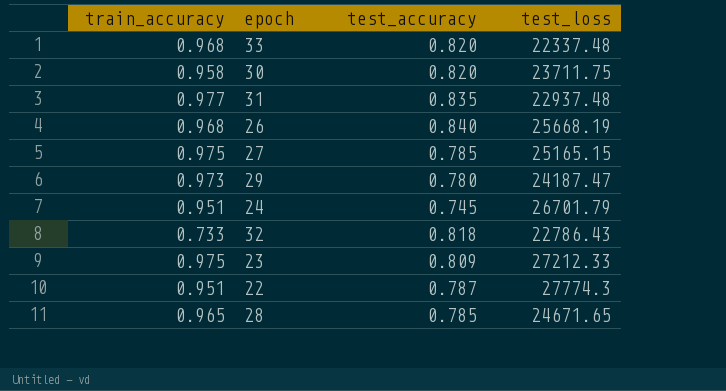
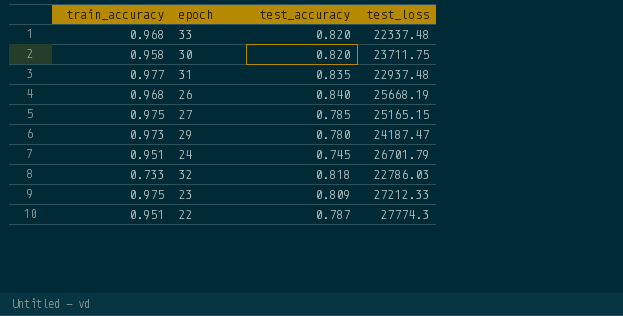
row 28: 0.965 | 0.785 | 24671.65 -> none
32 | test_loss: 22786.43 -> 22786.03

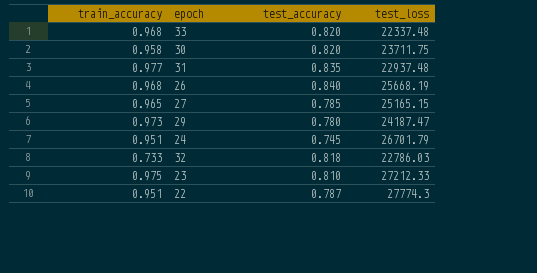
27 | train_accuracy: 0.975 -> 0.965
23 | test_accuracy: 0.809 -> 0.810

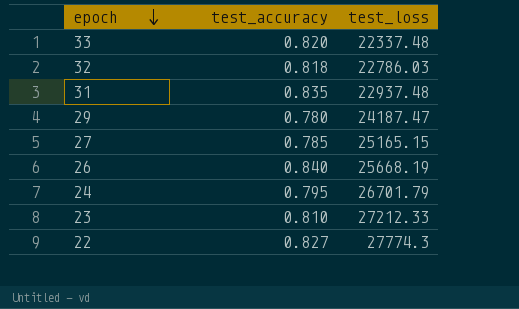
row order: none -> epoch descending
column train_accuracy | position: 1 -> none
row 30: 0.958 | 0.820 | 23711.75 -> none
24 | test_accuracy: 0.745 -> 0.795
22 | test_accuracy: 0.787 -> 0.827

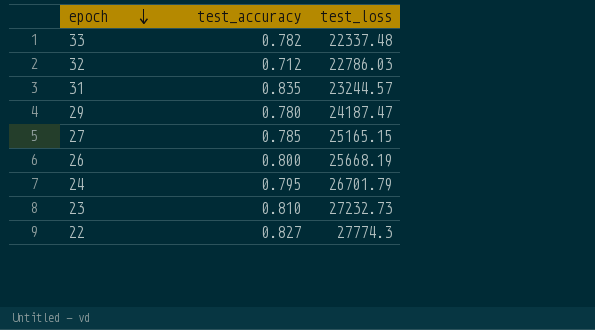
33 | test_accuracy: 0.820 -> 0.782
32 | test_accuracy: 0.818 -> 0.712
31 | test_loss: 22937.48 -> 23244.57
26 | test_accuracy: 0.840 -> 0.800
23 | test_loss: 27212.33 -> 27232.73

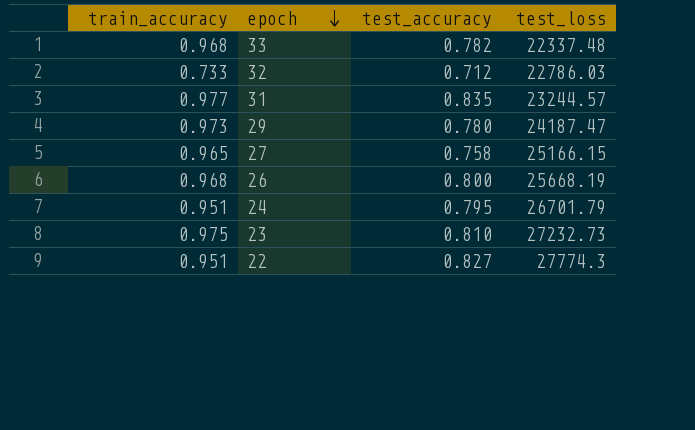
column train_accuracy | position: none -> 1
27 | test_accuracy: 0.785 -> 0.758
27 | test_loss: 25165.15 -> 25166.15

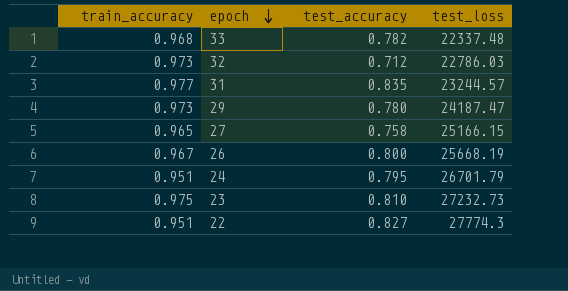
32 | train_accuracy: 0.733 -> 0.973
26 | train_accuracy: 0.968 -> 0.967

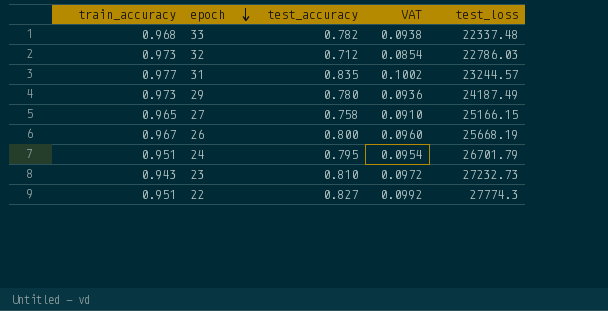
column VAT | formula: none -> [test_accuracy] * 0.12
29 | test_loss: 24187.47 -> 24187.49
23 | train_accuracy: 0.975 -> 0.943

